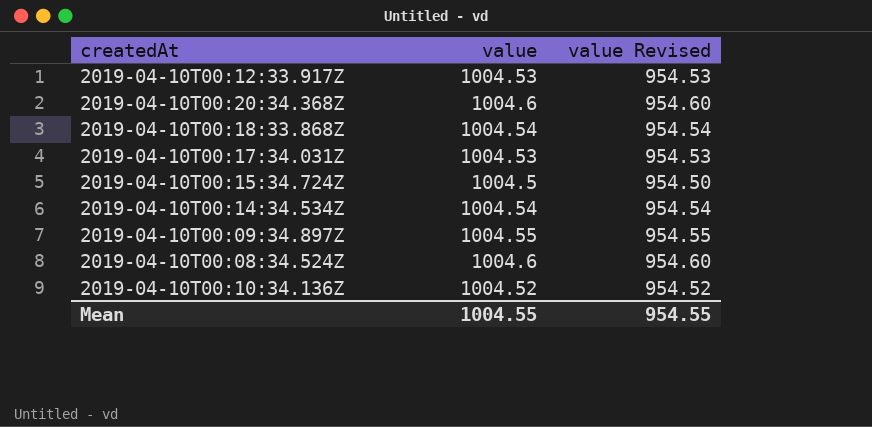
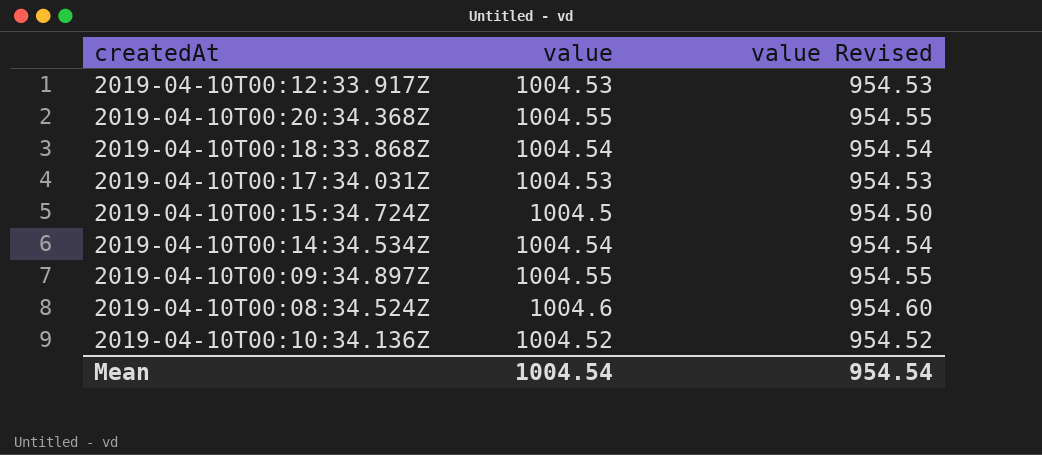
2019-04-10T00:20:34.368Z | value: 1004.6 -> 1004.55
2019-04-10T00:20:34.368Z | value Revised: 954.60 -> 954.55
Mean | value: 1004.55 -> 1004.54
Mean | value Revised: 954.55 -> 954.54

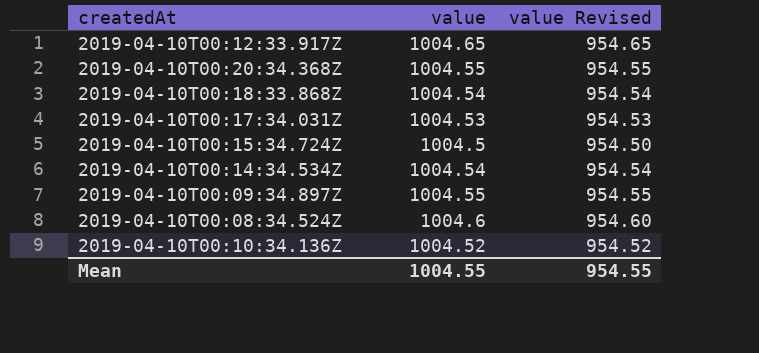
2019-04-10T00:12:33.917Z | value: 1004.53 -> 1004.65
2019-04-10T00:12:33.917Z | value Revised: 954.53 -> 954.65
Mean | value: 1004.54 -> 1004.55
Mean | value Revised: 954.54 -> 954.55

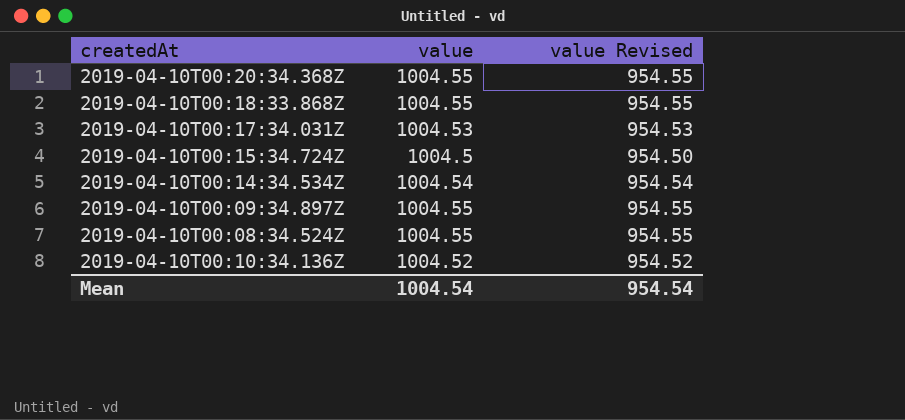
row 2019-04-10T00:12:33.917Z: 1004.65 | 954.65 -> none
2019-04-10T00:18:33.868Z | value: 1004.54 -> 1004.55
2019-04-10T00:18:33.868Z | value Revised: 954.54 -> 954.55
2019-04-10T00:08:34.524Z | value: 1004.6 -> 1004.55
2019-04-10T00:08:34.524Z | value Revised: 954.60 -> 954.55
Mean | value: 1004.55 -> 1004.54
Mean | value Revised: 954.55 -> 954.54

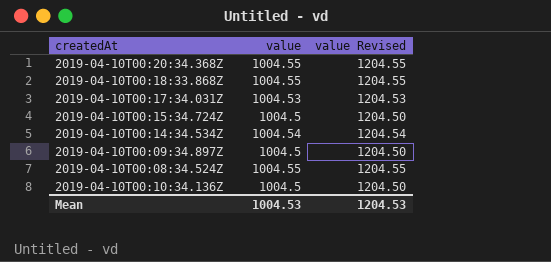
column value Revised | formula: [value] - 50 -> [value] + 200
2019-04-10T00:09:34.897Z | value: 1004.55 -> 1004.5
2019-04-10T00:10:34.136Z | value: 1004.52 -> 1004.5
Mean | value: 1004.54 -> 1004.53
Mean | value Revised: 954.54 -> 1204.53

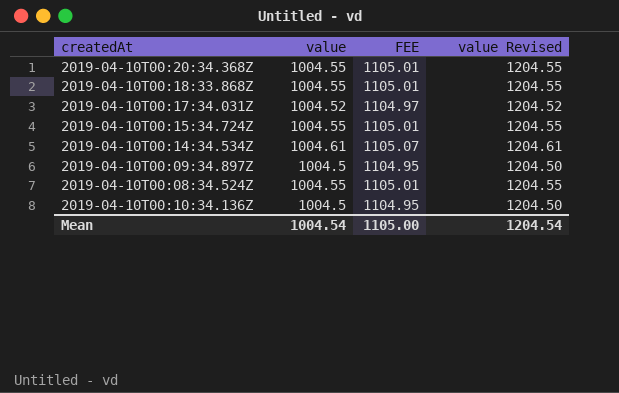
column FEE | formula: none -> [value] * 1.1
2019-04-10T00:17:34.031Z | value: 1004.53 -> 1004.52
2019-04-10T00:17:34.031Z | value Revised: 1204.53 -> 1204.52
2019-04-10T00:15:34.724Z | value: 1004.5 -> 1004.55
2019-04-10T00:15:34.724Z | value Revised: 1204.50 -> 1204.55
2019-04-10T00:14:34.534Z | value: 1004.54 -> 1004.61
2019-04-10T00:14:34.534Z | value Revised: 1204.54 -> 1204.61
Mean | value: 1004.53 -> 1004.54
Mean | value Revised: 1204.53 -> 1204.54

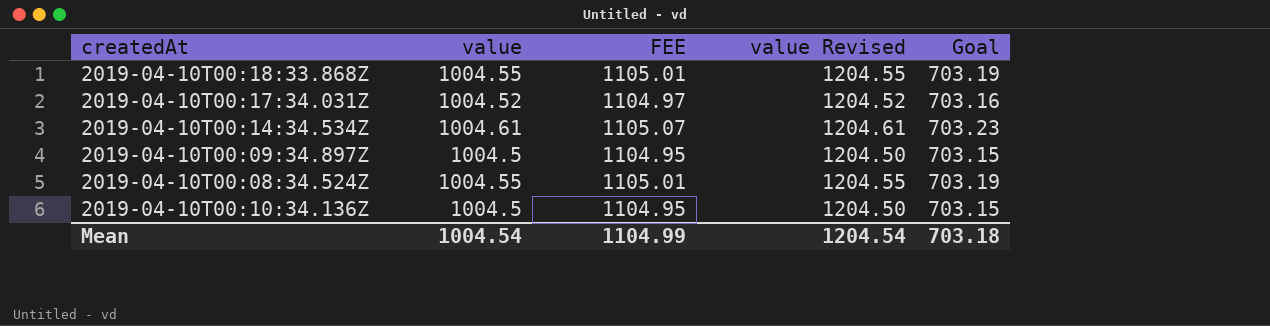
column Goal | formula: none -> [value] * 0.7
row 2019-04-10T00:20:34.368Z: 1004.55 | 1105.01 | 1204.55 -> none
row 2019-04-10T00:15:34.724Z: 1004.55 | 1105.01 | 1204.55 -> none
Mean | FEE: 1105.00 -> 1104.99

